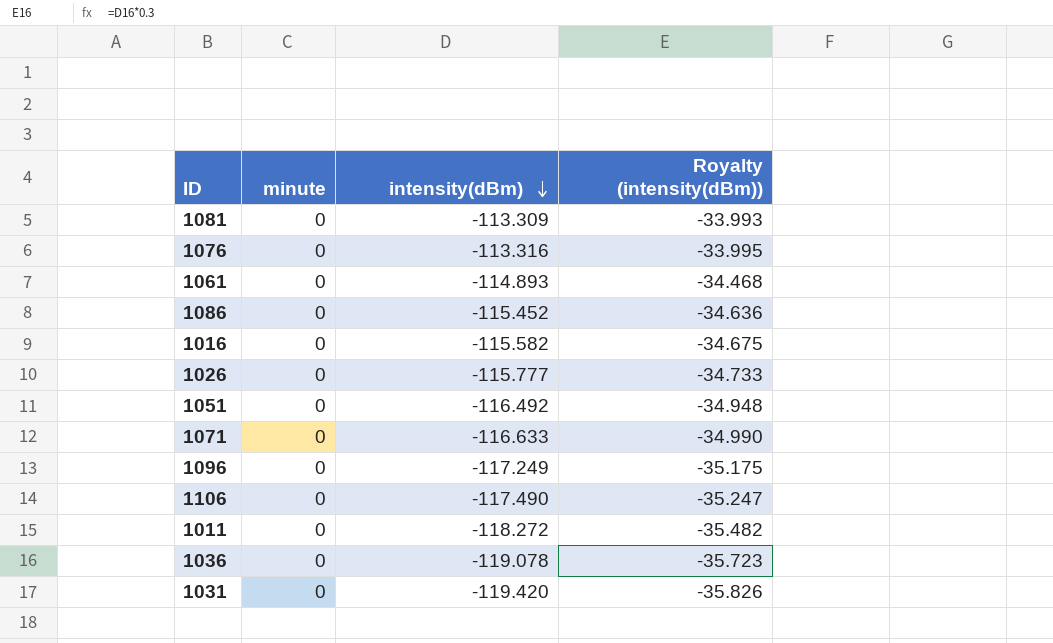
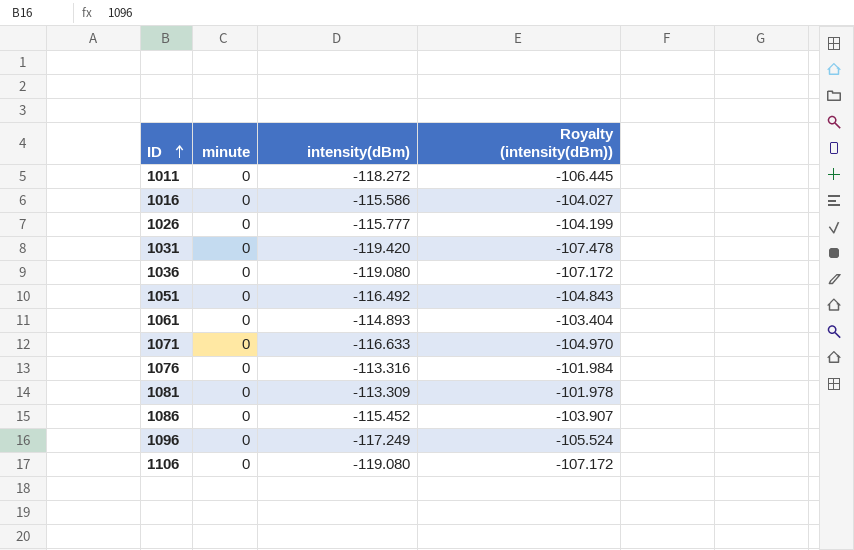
row order: intensity(dBm) descending -> ID ascending
column Royalty (intensity(dBm)) | formula: [intensity(dBm)] * 0.3 -> [intensity(dBm)] * 0.9
1016 | intensity(dBm): -115.582 -> -115.586
1036 | intensity(dBm): -119.078 -> -119.080
1106 | intensity(dBm): -117.490 -> -119.080

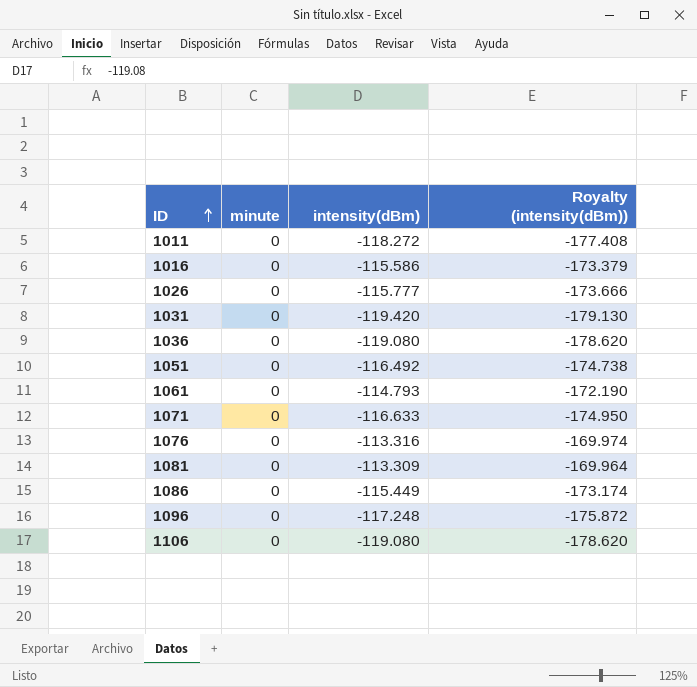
column Royalty (intensity(dBm)) | formula: [intensity(dBm)] * 0.9 -> [intensity(dBm)] * 1.5
1061 | intensity(dBm): -114.893 -> -114.793
1086 | intensity(dBm): -115.452 -> -115.449
1096 | intensity(dBm): -117.249 -> -117.248

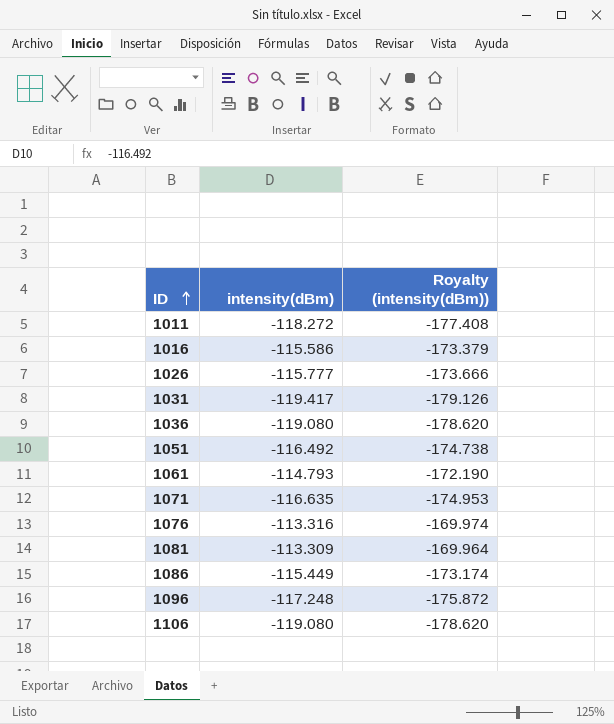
column minute | position: 2 -> none
1031 | intensity(dBm): -119.420 -> -119.417
1031 | Royalty (intensity(dBm)): -179.130 -> -179.126
1071 | intensity(dBm): -116.633 -> -116.635
1071 | Royalty (intensity(dBm)): -174.950 -> -174.953

